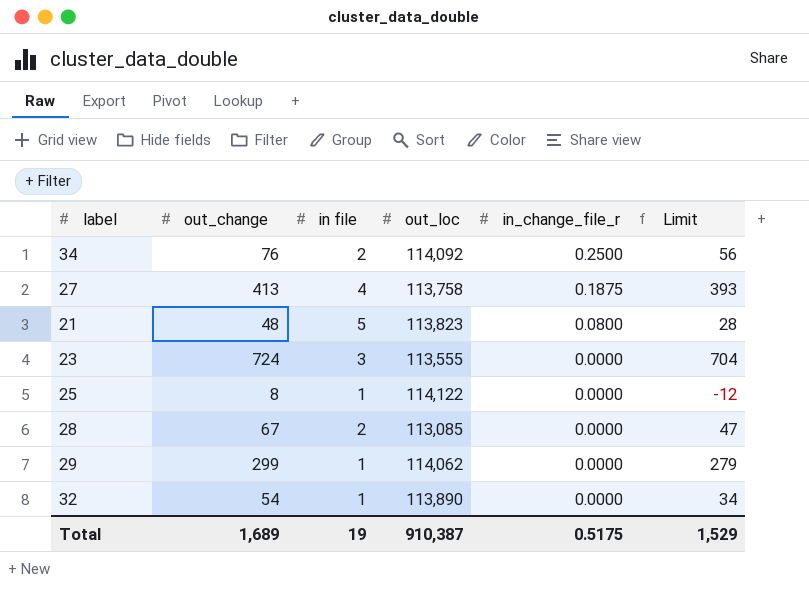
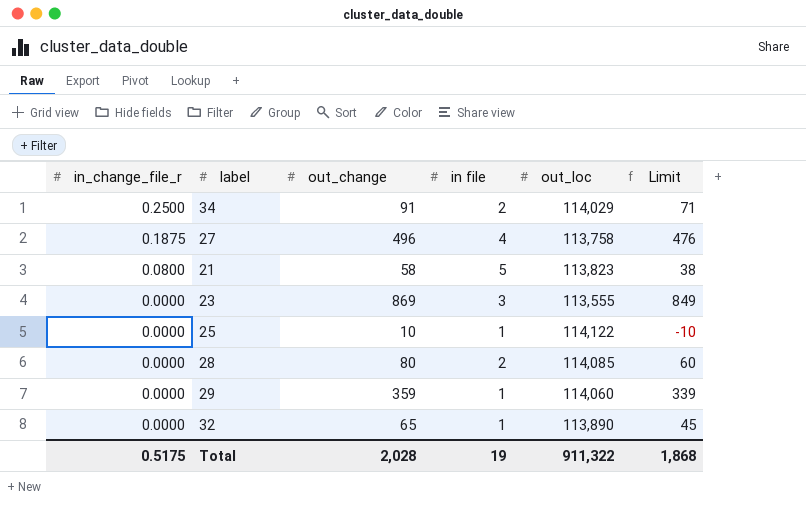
column in_change_file_r | position: 5 -> 1
34 | out_change: 76 -> 91
34 | out_loc: 114,092 -> 114,029
34 | Limit: 56 -> 71
27 | out_change: 413 -> 496
27 | Limit: 393 -> 476
21 | out_change: 48 -> 58
21 | Limit: 28 -> 38
23 | out_change: 724 -> 869
23 | Limit: 704 -> 849
25 | out_change: 8 -> 10
25 | Limit: -12 -> -10
28 | out_change: 67 -> 80
28 | out_loc: 113,085 -> 114,085
28 | Limit: 47 -> 60
29 | out_change: 299 -> 359
29 | out_loc: 114,062 -> 114,060
29 | Limit: 279 -> 339
32 | out_change: 54 -> 65
32 | Limit: 34 -> 45
Total | out_change: 1,689 -> 2,028
Total | out_loc: 910,387 -> 911,322
Total | Limit: 1,529 -> 1,868

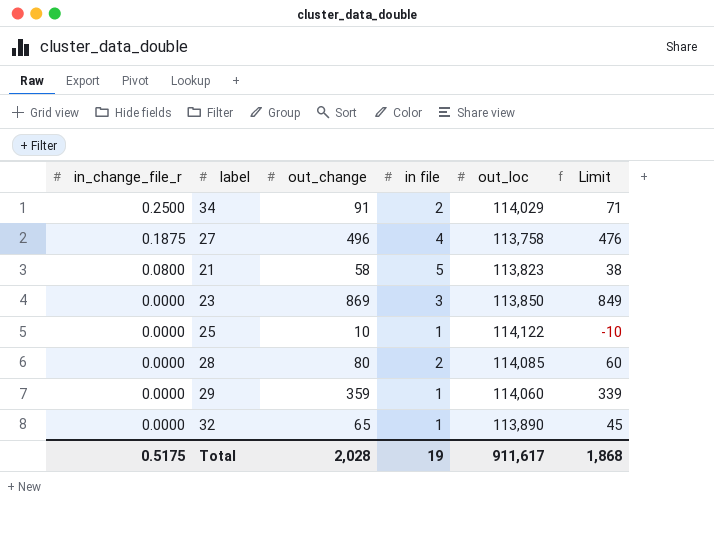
23 | out_loc: 113,555 -> 113,850
Total | out_loc: 911,322 -> 911,617

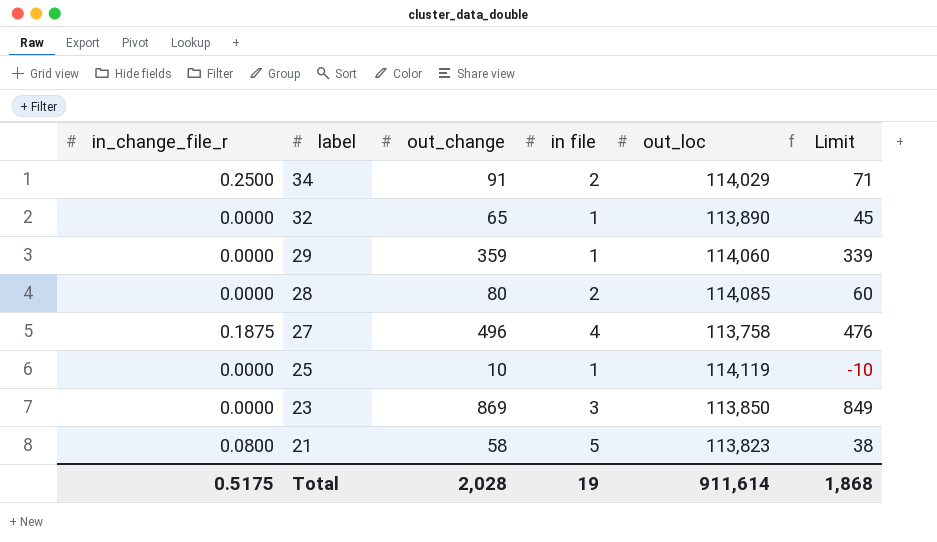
row order: in_change_file_r descending -> label descending
25 | out_loc: 114,122 -> 114,119
Total | out_loc: 911,617 -> 911,614

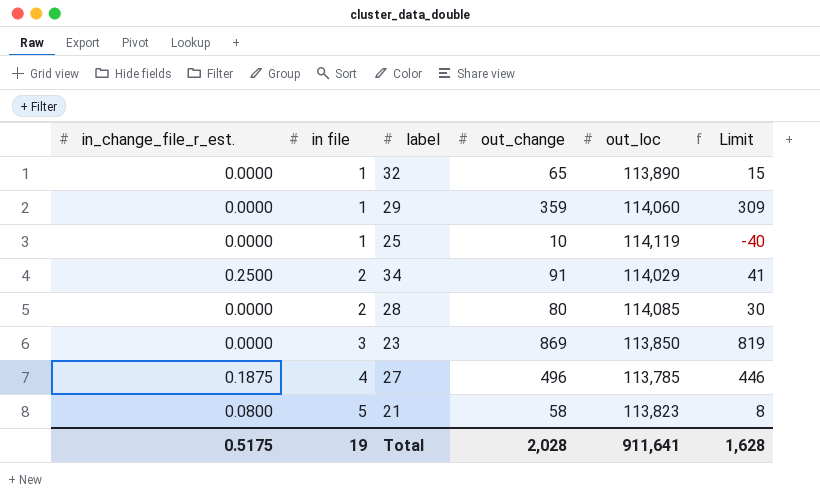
row order: label descending -> in file ascending
column name: in_change_file_r -> in_change_file_r_est.
column in file | position: 4 -> 2
column Limit | formula: [out_change] - 20 -> [out_change] - 50
27 | out_loc: 113,758 -> 113,785
Total | out_loc: 911,614 -> 911,641
Total | Limit: 1,868 -> 1,628

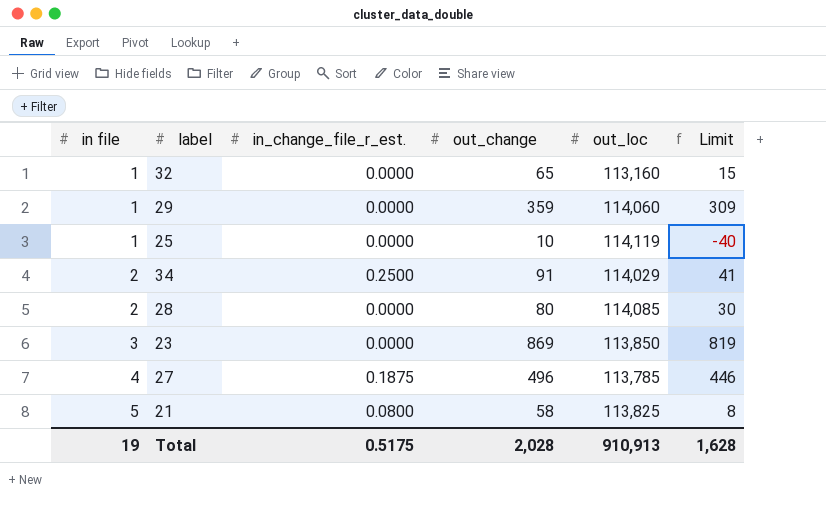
column in_change_file_r_est. | position: 1 -> 3
32 | out_loc: 113,890 -> 113,160
21 | out_loc: 113,823 -> 113,825
Total | out_loc: 911,641 -> 910,913

